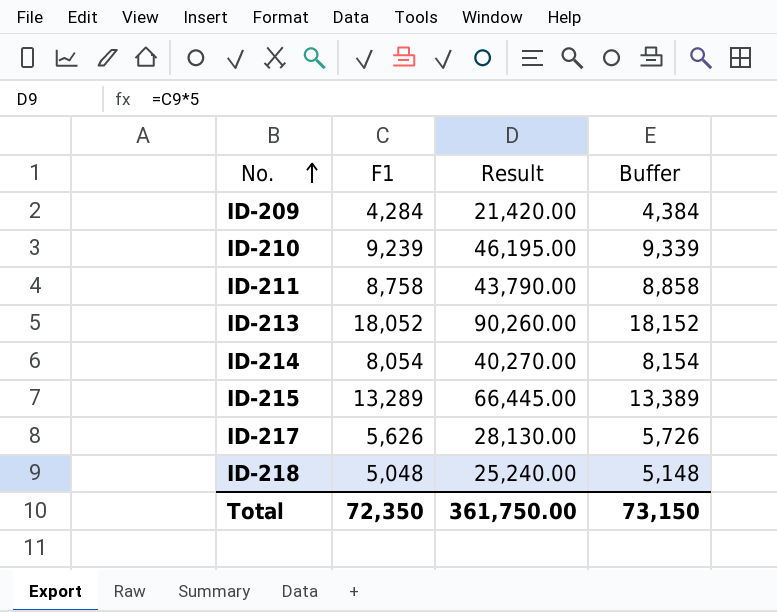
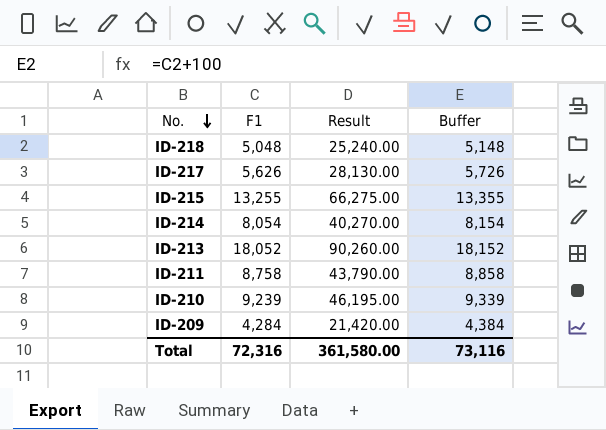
row order: No. ascending -> No. descending
ID-215 | F1: 13,289 -> 13,255
ID-215 | Result: 66,445.00 -> 66,275.00
ID-215 | Buffer: 13,389 -> 13,355
Total | F1: 72,350 -> 72,316
Total | Result: 361,750.00 -> 361,580.00
Total | Buffer: 73,150 -> 73,116

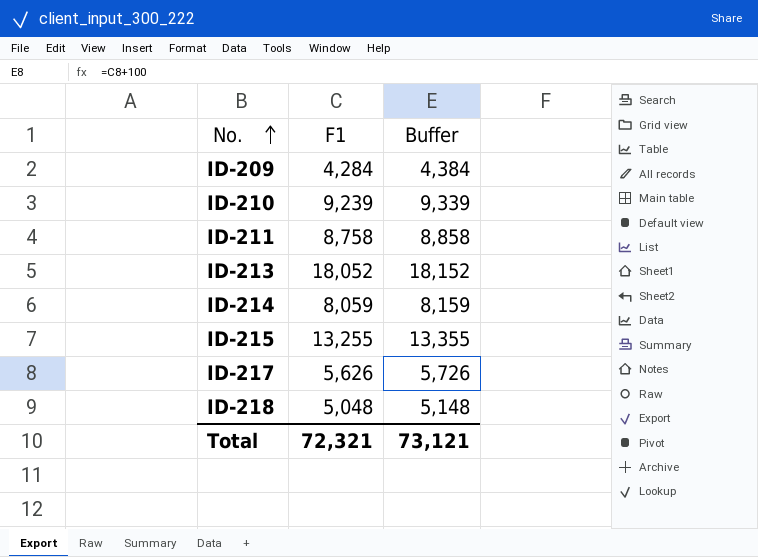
row order: No. descending -> No. ascending
column Result | formula: [F1] * 5 -> none
ID-214 | F1: 8,054 -> 8,059
ID-214 | Buffer: 8,154 -> 8,159
Total | F1: 72,316 -> 72,321
Total | Buffer: 73,116 -> 73,121

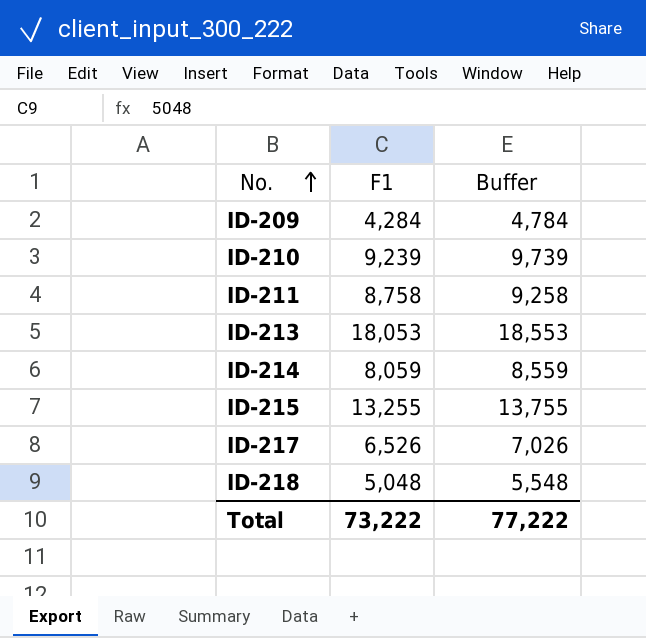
column Buffer | formula: [F1] + 100 -> [F1] + 500
ID-213 | F1: 18,052 -> 18,053
ID-217 | F1: 5,626 -> 6,526
Total | F1: 72,321 -> 73,222
Total | Buffer: 73,121 -> 77,222

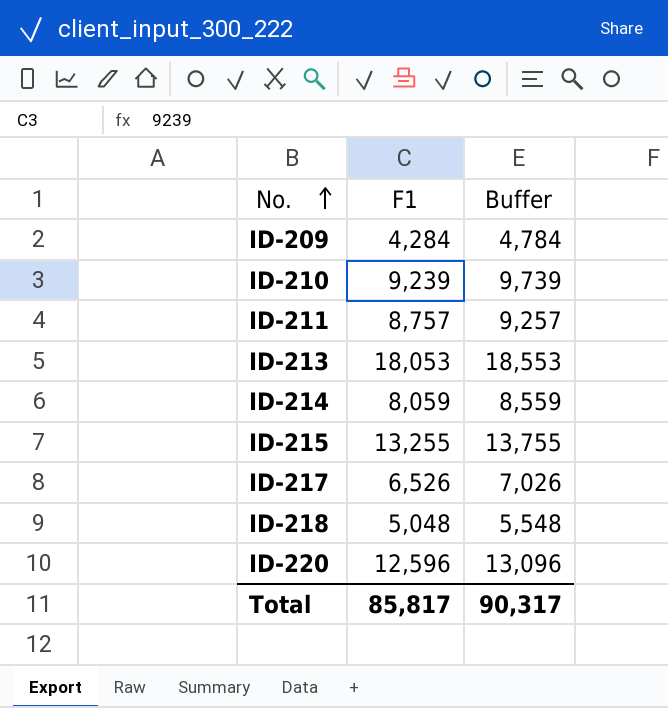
ID-211 | F1: 8,758 -> 8,757
ID-211 | Buffer: 9,258 -> 9,257
row ID-220: none -> 12,596 | 13,096
Total | F1: 73,222 -> 85,817
Total | Buffer: 77,222 -> 90,317

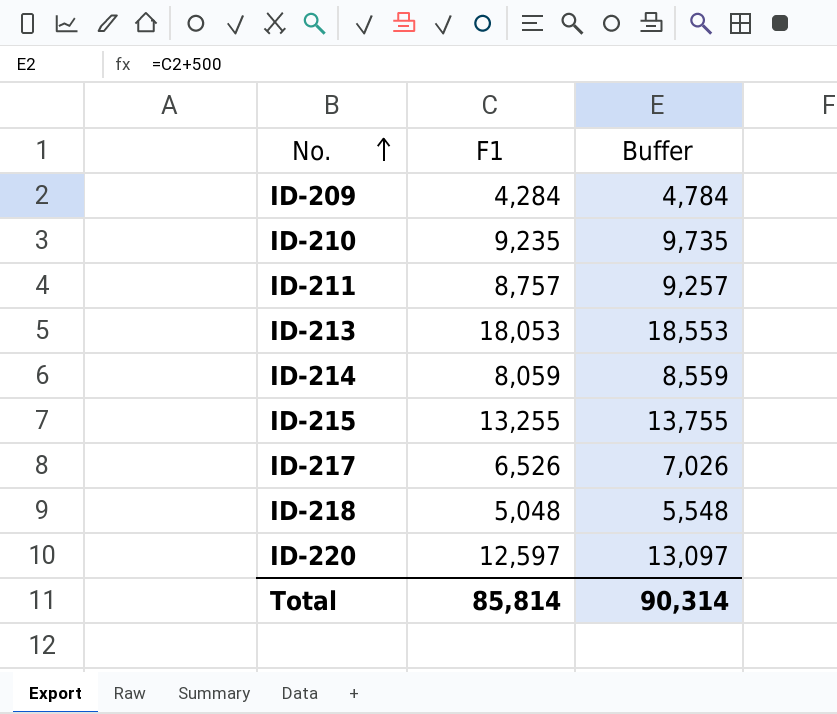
ID-210 | F1: 9,239 -> 9,235
ID-210 | Buffer: 9,739 -> 9,735
ID-220 | F1: 12,596 -> 12,597
ID-220 | Buffer: 13,096 -> 13,097
Total | F1: 85,817 -> 85,814
Total | Buffer: 90,317 -> 90,314

